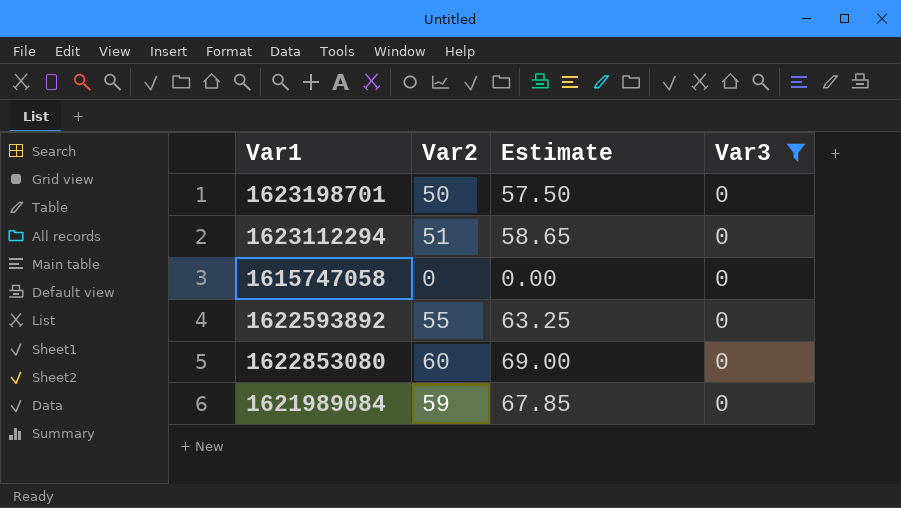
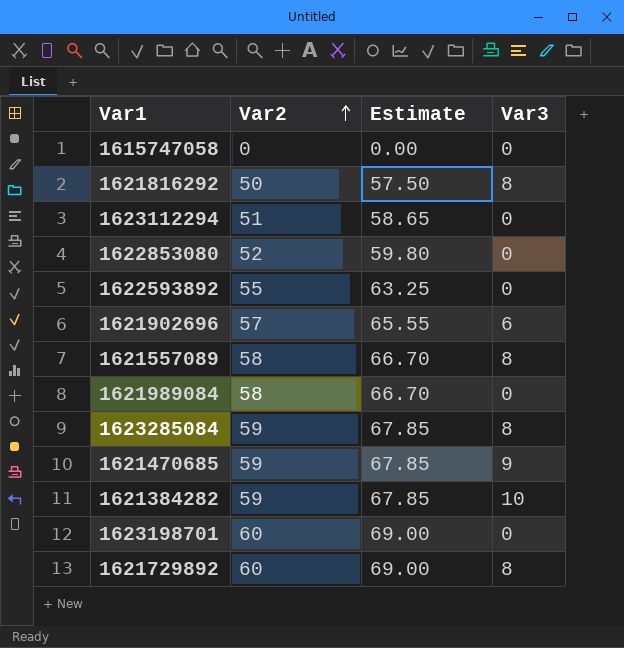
filter: Var3 = 0 -> none
row order: none -> Var2 ascending
1622853080 | Var2: 60 -> 52
1622853080 | Estimate: 69.00 -> 59.80
1621989084 | Var2: 59 -> 58
1621989084 | Estimate: 67.85 -> 66.70
1623198701 | Var2: 50 -> 60
1623198701 | Estimate: 57.50 -> 69.00

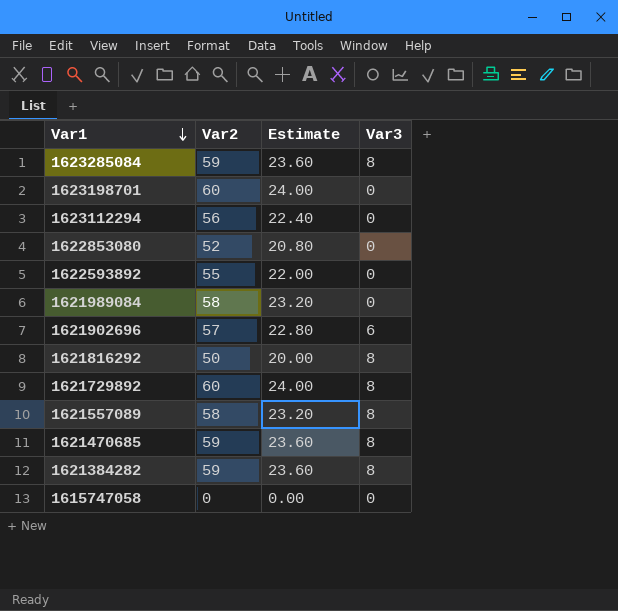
row order: Var2 ascending -> Var1 descending
column Estimate | formula: [Var2] * 1.15 -> [Var2] * 0.4
1623112294 | Var2: 51 -> 56
1621470685 | Var3: 9 -> 8
1621384282 | Var3: 10 -> 8

